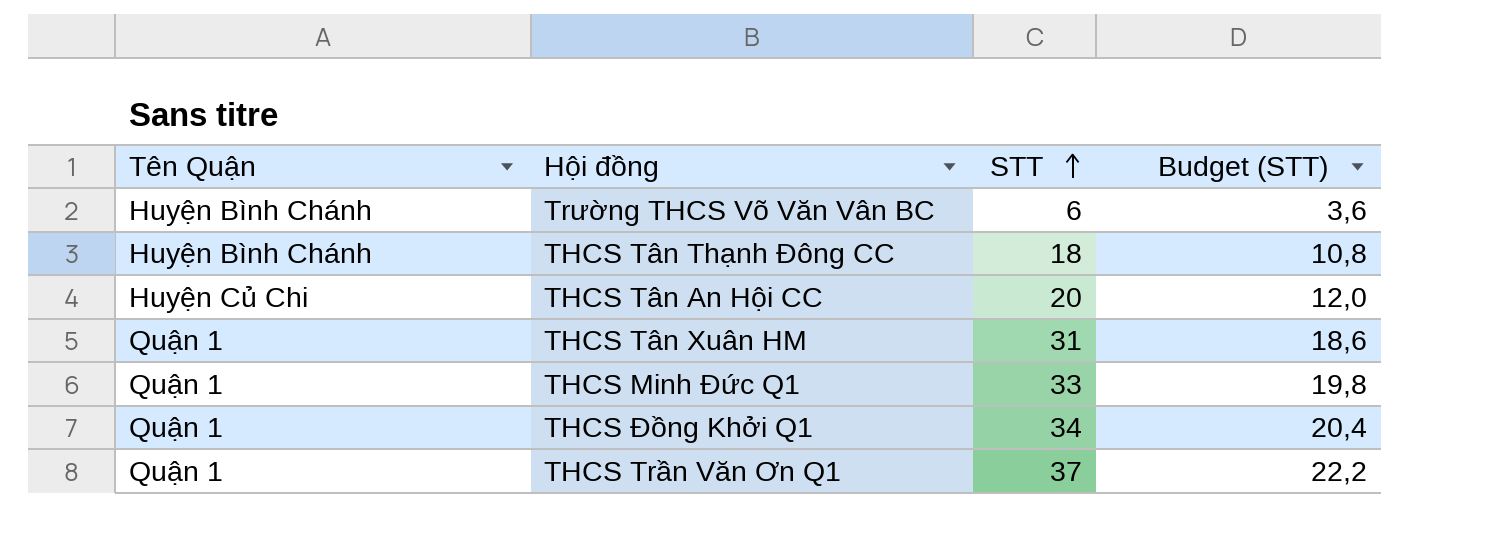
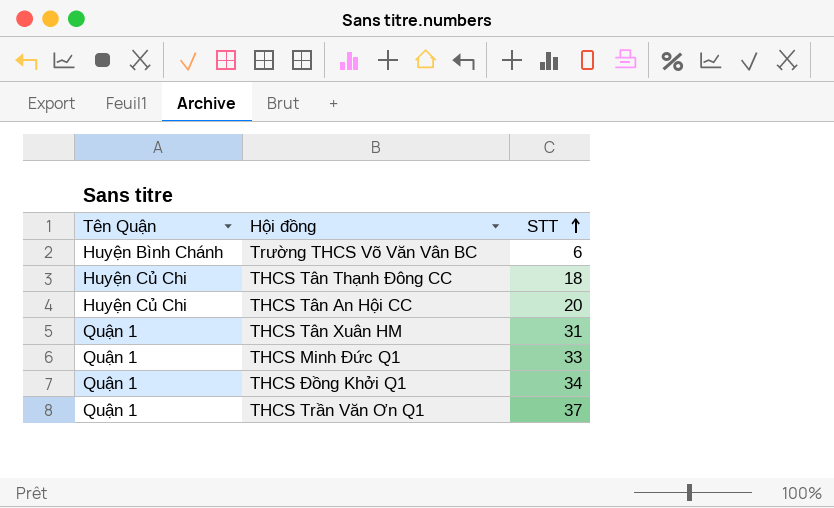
column Budget (STT) | formula: [STT] * 0,6 -> none
THCS Tân Thạnh Đông CC | Tên Quận: Huyện Bình Chánh -> Huyện Củ Chi

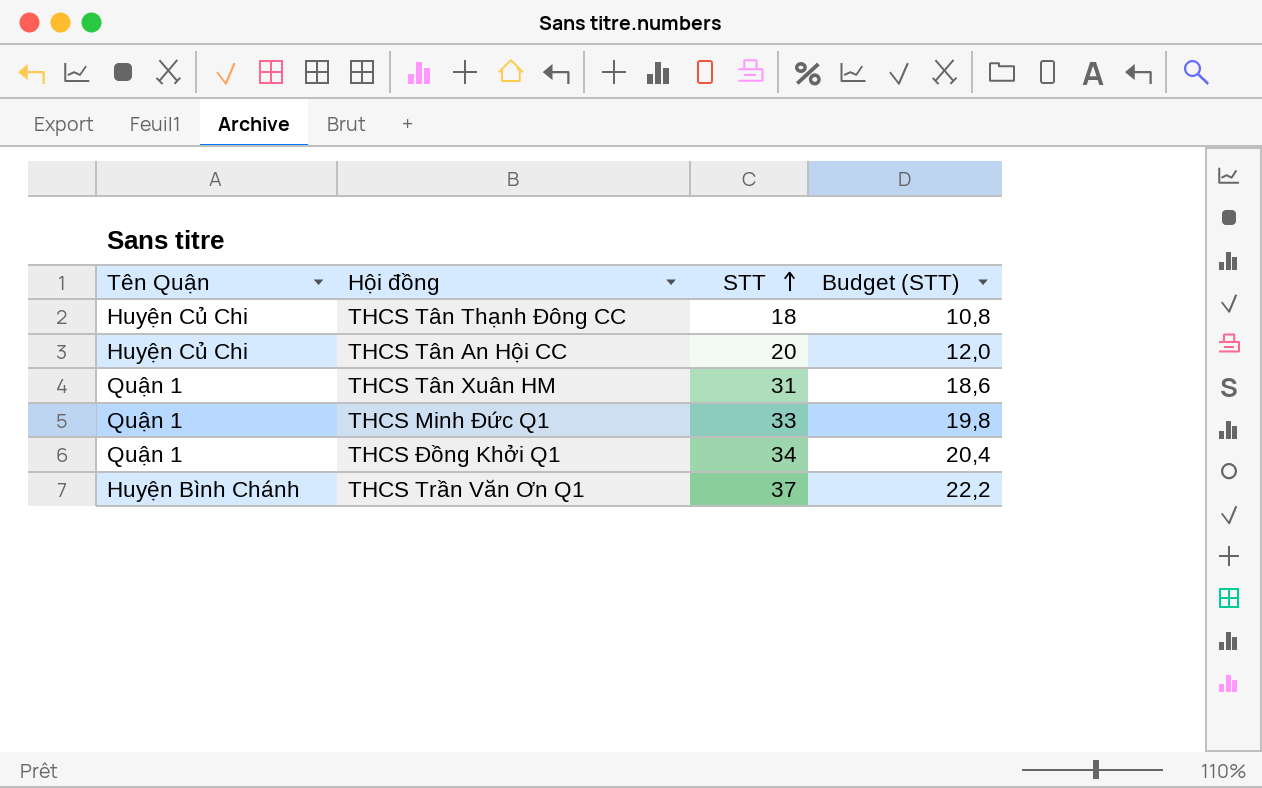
column Budget (STT) | formula: none -> [STT] * 0,6
row Trường THCS Võ Văn Vân BC: Huyện Bình Chánh | 6 -> none
THCS Trần Văn Ơn Q1 | Tên Quận: Quận 1 -> Huyện Bình Chánh

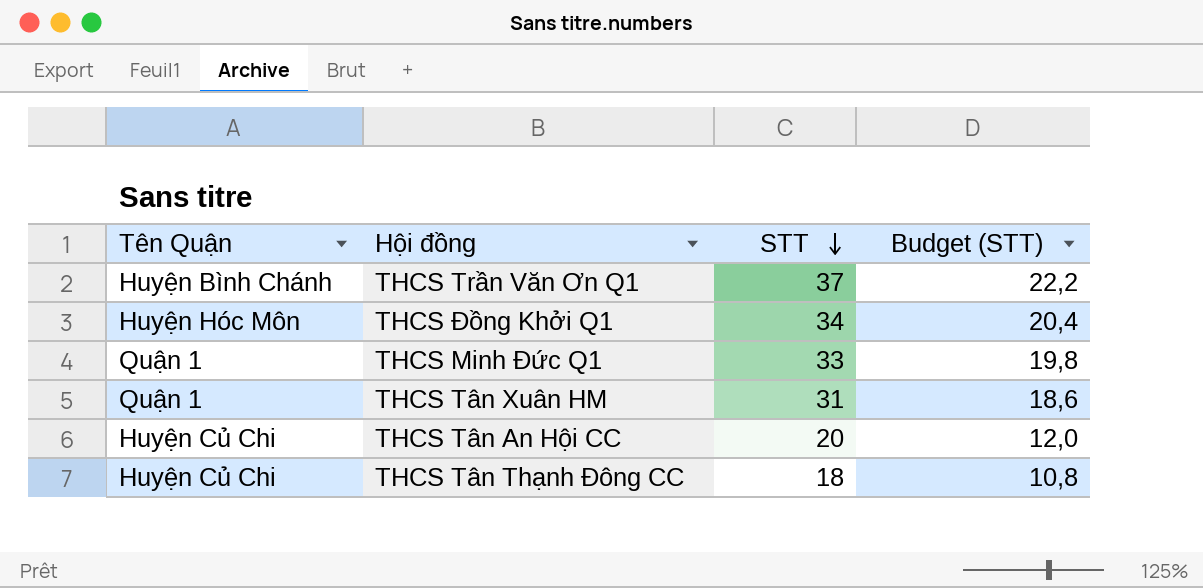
row order: STT ascending -> STT descending
THCS Đồng Khởi Q1 | Tên Quận: Quận 1 -> Huyện Hóc Môn

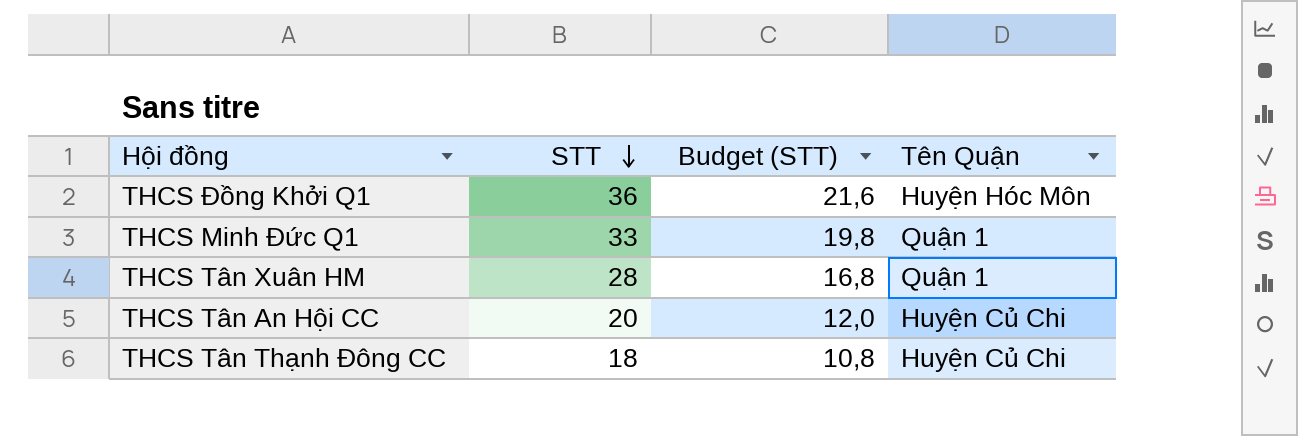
column Tên Quận | position: 1 -> 4
row THCS Trần Văn Ơn Q1: Huyện Bình Chánh | 37 | 22,2 -> none
THCS Đồng Khởi Q1 | STT: 34 -> 36
THCS Đồng Khởi Q1 | Budget (STT): 20,4 -> 21,6
THCS Tân Xuân HM | STT: 31 -> 28
THCS Tân Xuân HM | Budget (STT): 18,6 -> 16,8

